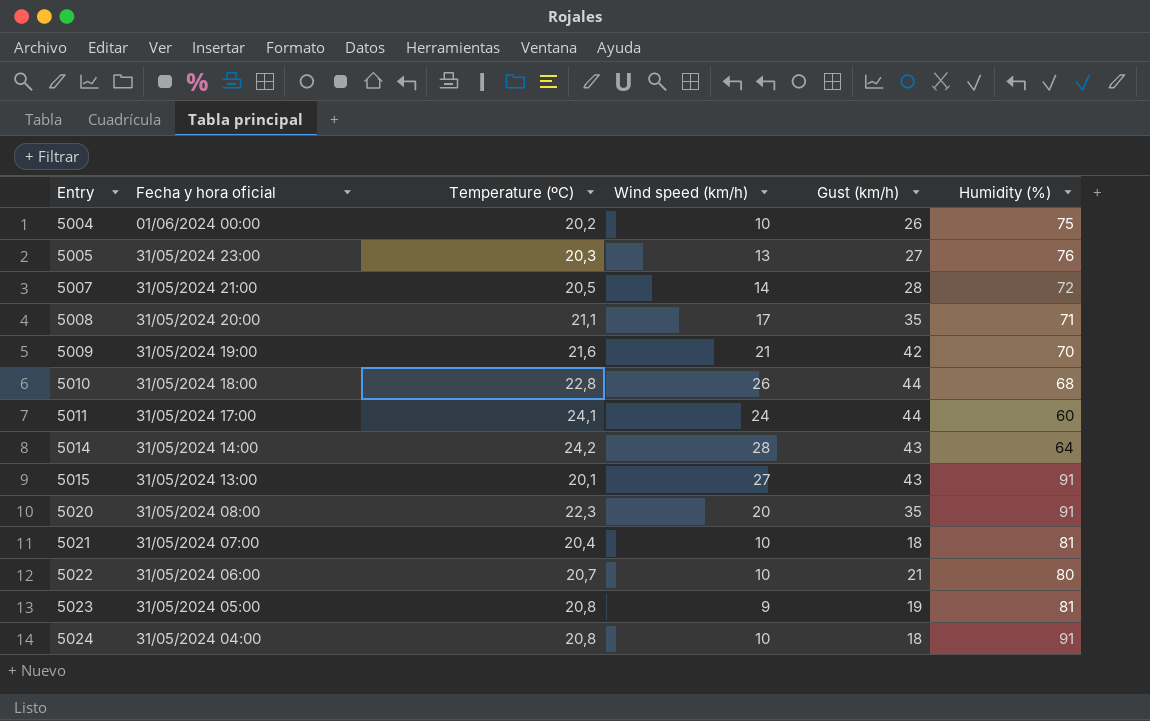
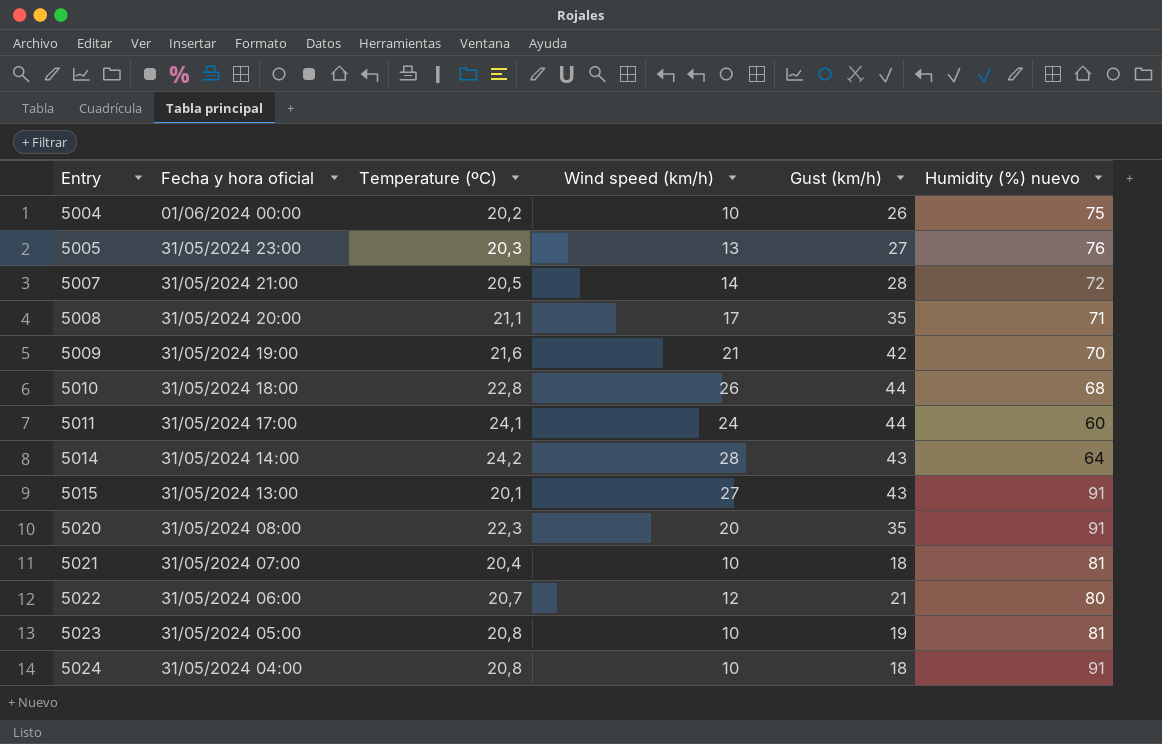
column name: Humidity (%) -> Humidity (%) nuevo
5022 | Wind speed (km/h): 10 -> 12
5023 | Wind speed (km/h): 9 -> 10

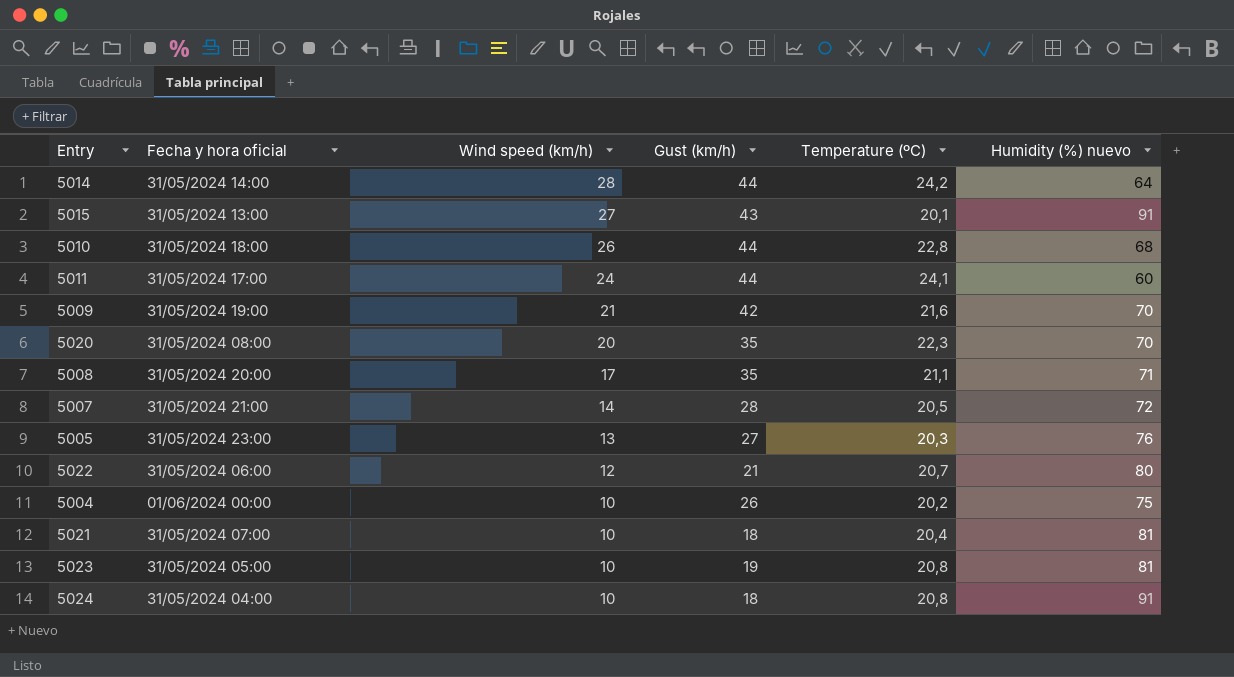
row order: Entry ascending -> Wind speed (km/h) descending
column Temperature (ºC) | position: 3 -> 5
5014 | Gust (km/h): 43 -> 44
5020 | Humidity (%) nuevo: 91 -> 70

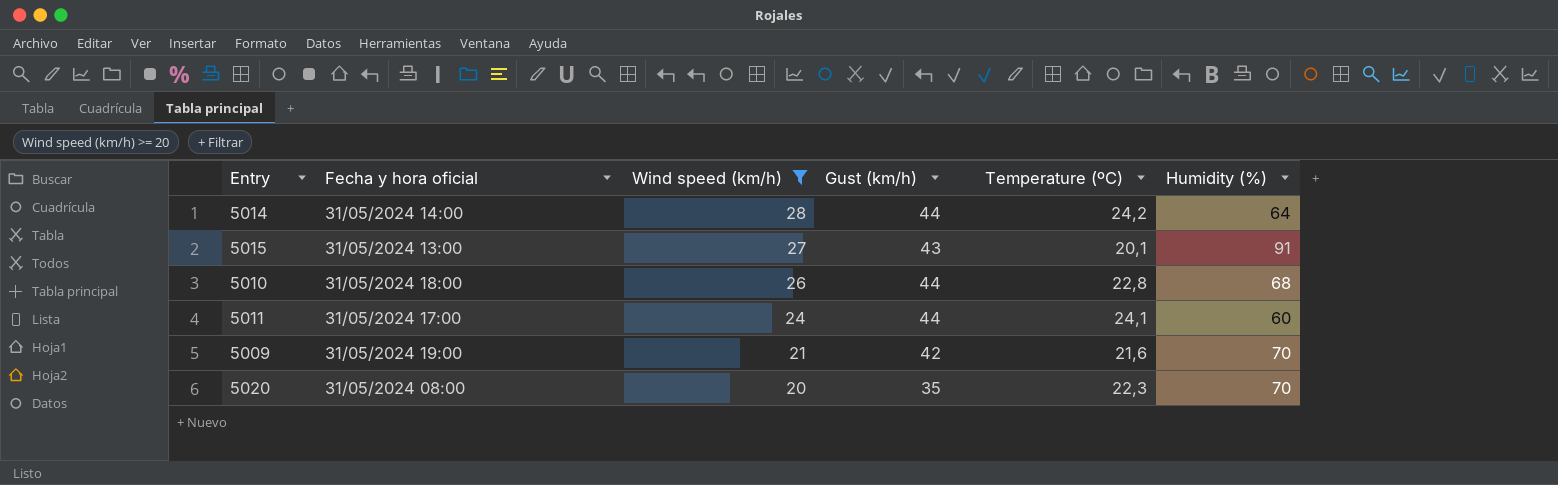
filter: none -> Wind speed (km/h) >= 20
column name: Humidity (%) nuevo -> Humidity (%)

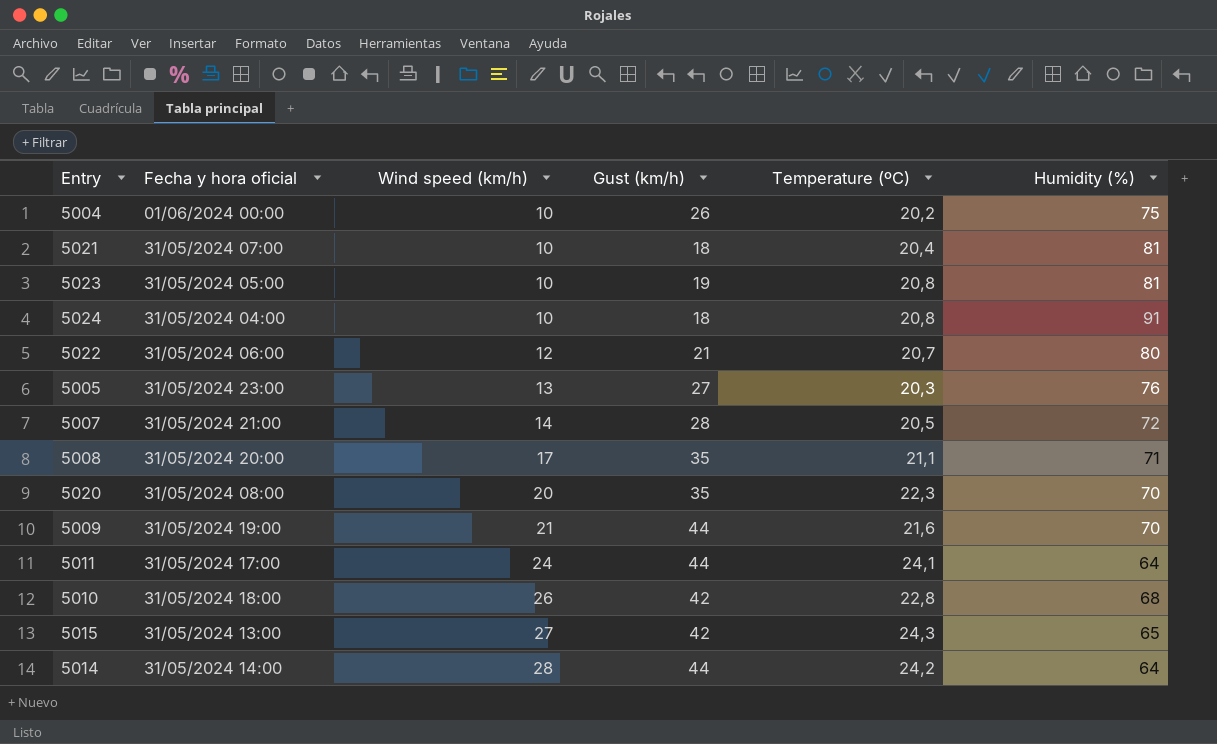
filter: Wind speed (km/h) >= 20 -> none
row order: Wind speed (km/h) descending -> Wind speed (km/h) ascending
5009 | Gust (km/h): 42 -> 44
5011 | Humidity (%): 60 -> 64
5010 | Gust (km/h): 44 -> 42
5015 | Gust (km/h): 43 -> 42
5015 | Temperature (ºC): 20,1 -> 24,3
5015 | Humidity (%): 91 -> 65

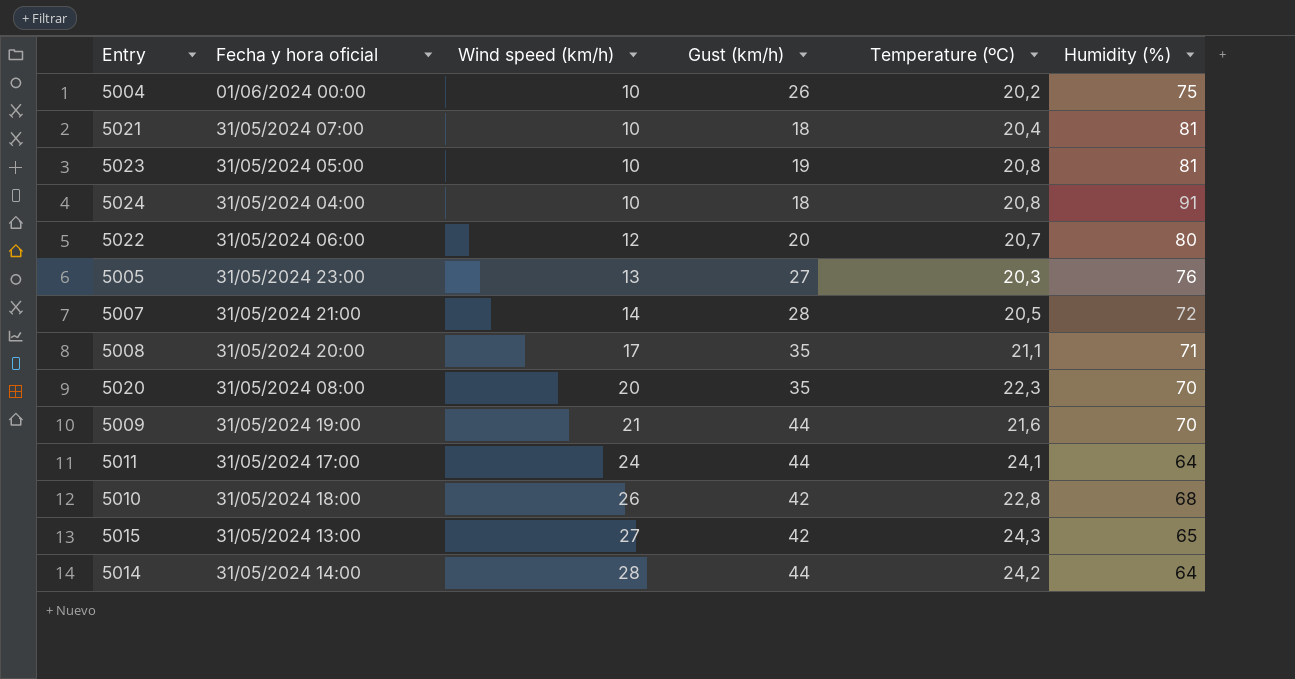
5022 | Gust (km/h): 21 -> 20

